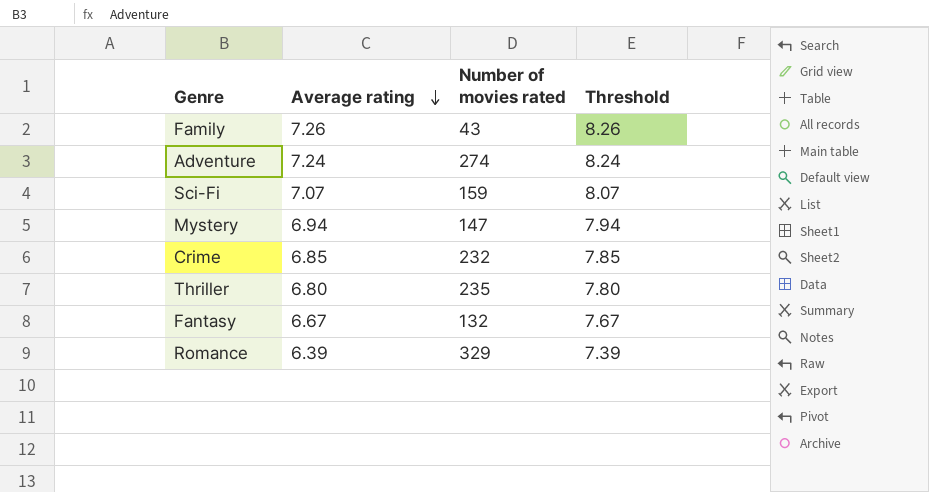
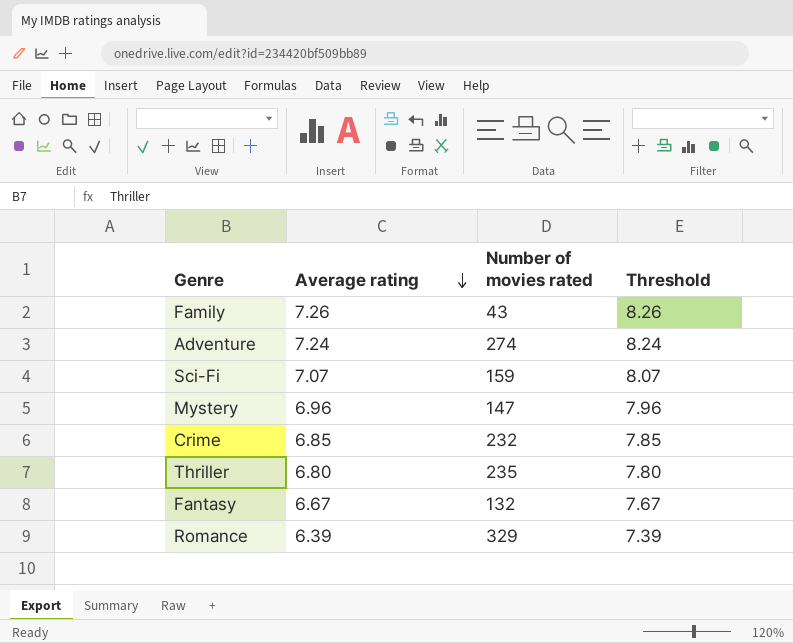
Mystery | Average rating: 6.94 -> 6.96
Mystery | Threshold: 7.94 -> 7.96

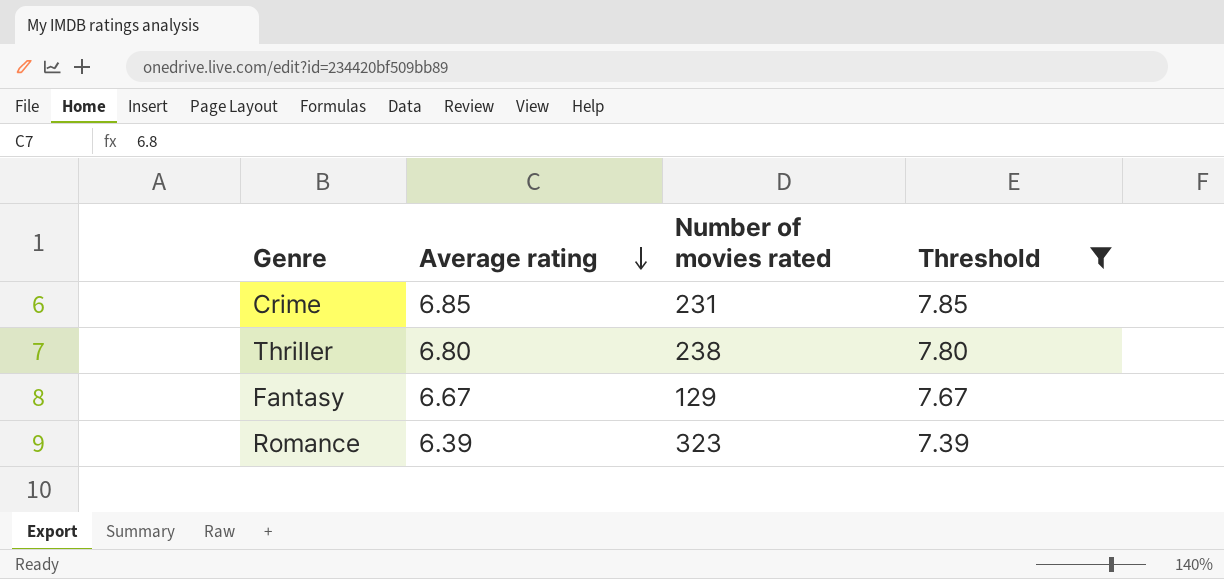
filter: none -> Threshold <= 7.85
Crime | Number of movies rated: 232 -> 231
Thriller | Number of movies rated: 235 -> 238
Fantasy | Number of movies rated: 132 -> 129
Romance | Number of movies rated: 329 -> 323

